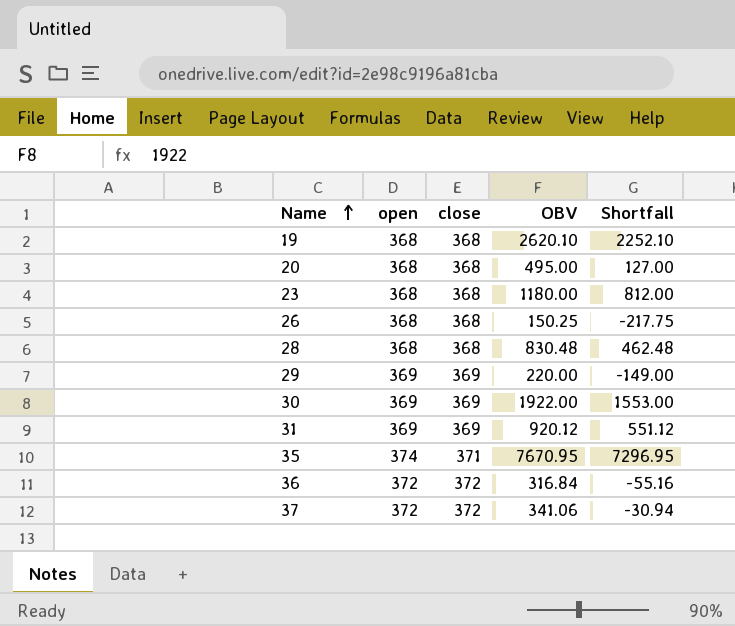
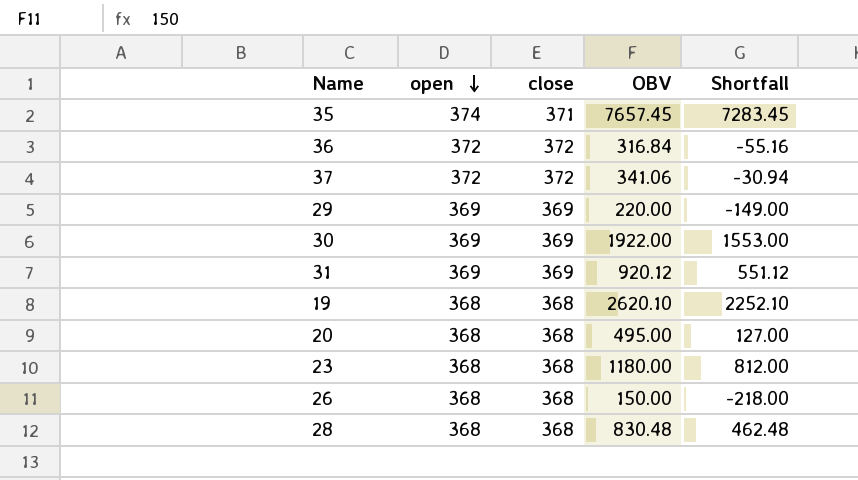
row order: Name ascending -> open descending
35 | OBV: 7670.95 -> 7657.45
35 | Shortfall: 7296.95 -> 7283.45
26 | OBV: 150.25 -> 150.00
26 | Shortfall: -217.75 -> -218.00

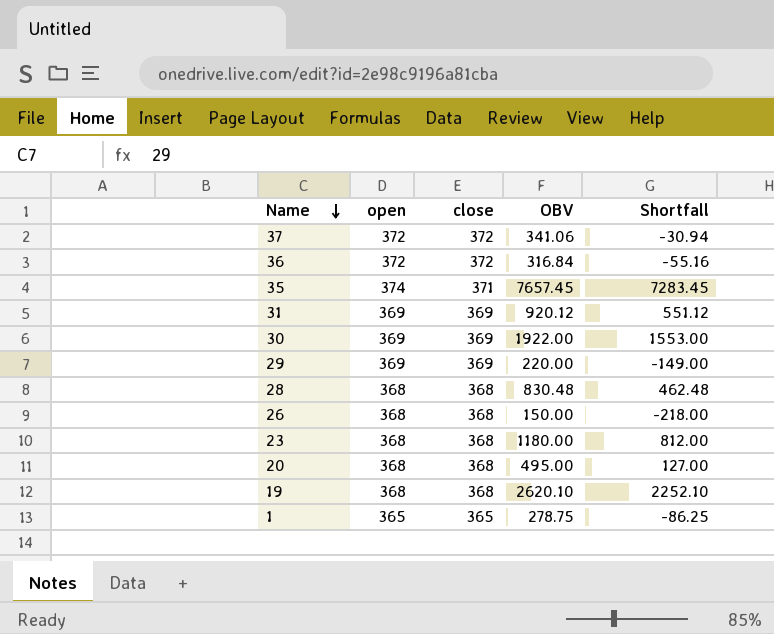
row order: open descending -> Name descending
row 1: none -> 365 | 365 | 278.75 | -86.25

